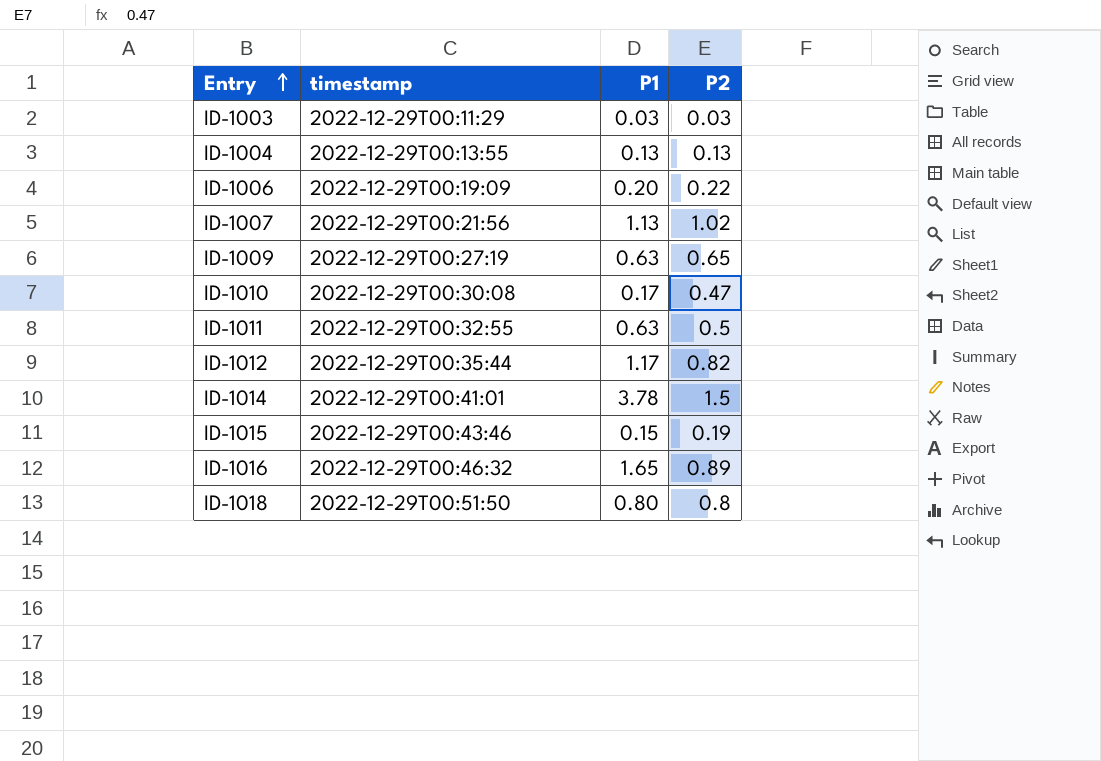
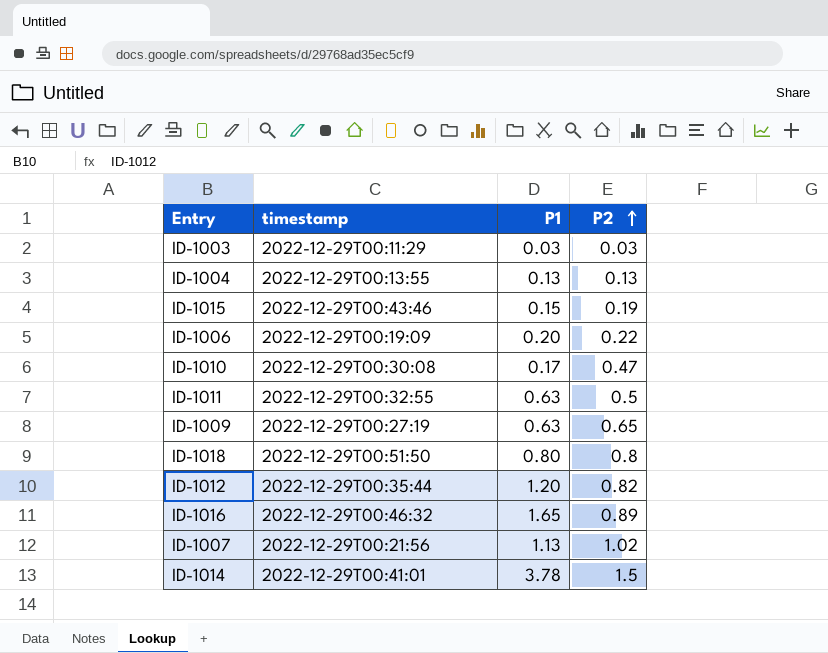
row order: Entry ascending -> P2 ascending
ID-1012 | P1: 1.17 -> 1.20

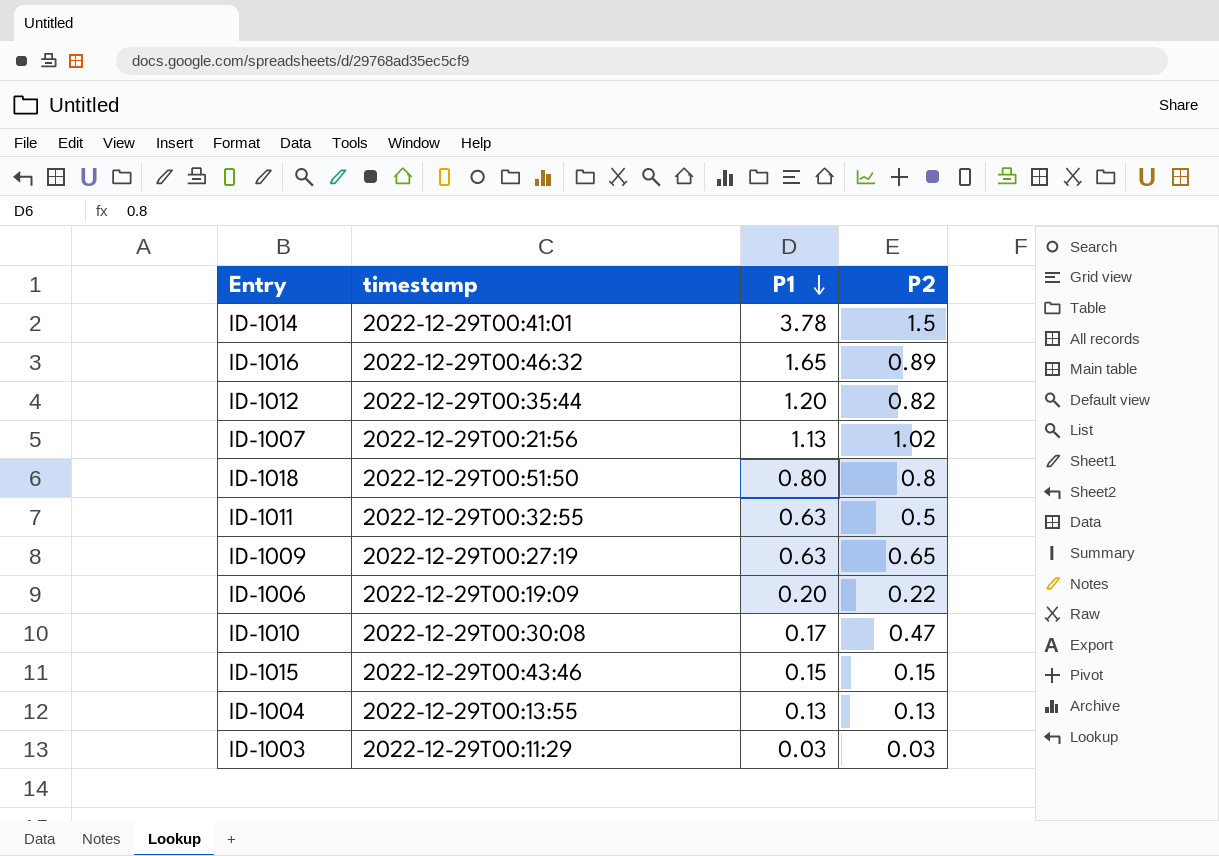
row order: P2 ascending -> P1 descending
ID-1015 | P2: 0.19 -> 0.15

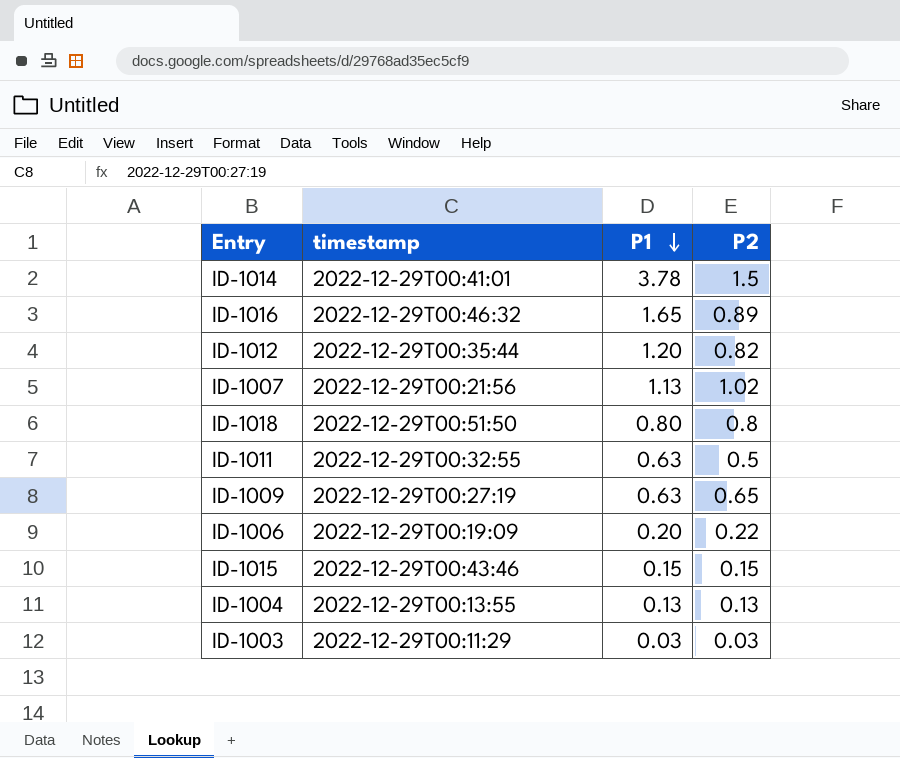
row ID-1010: 2022-12-29T00:30:08 | 0.17 | 0.47 -> none

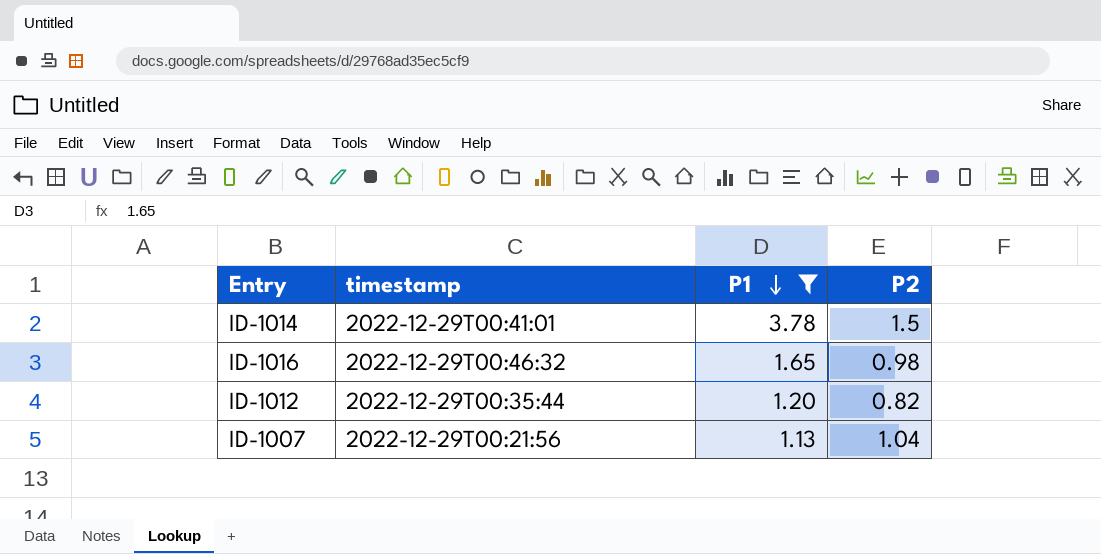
filter: none -> P1 >= 1.13
ID-1016 | P2: 0.89 -> 0.98
ID-1007 | P2: 1.02 -> 1.04

